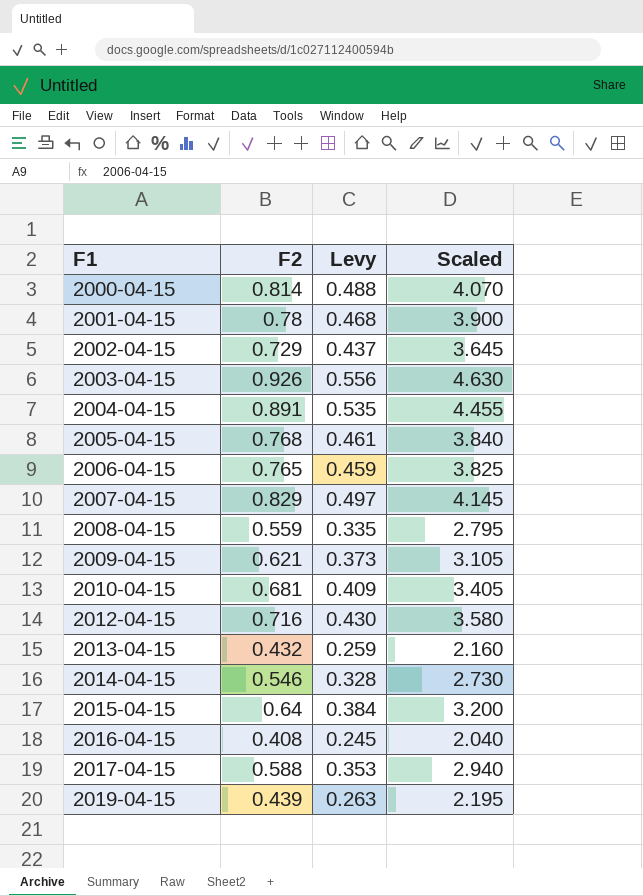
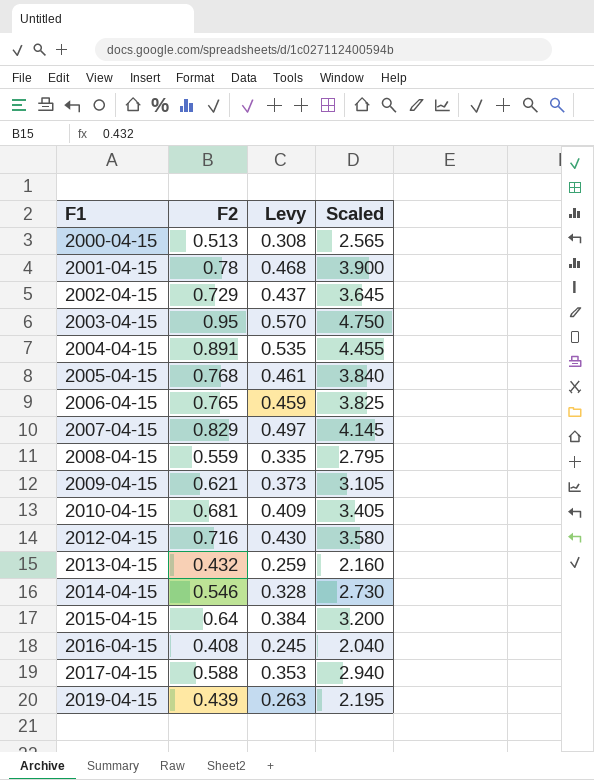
2000-04-15 | F2: 0.814 -> 0.513
2000-04-15 | Levy: 0.488 -> 0.308
2000-04-15 | Scaled: 4.070 -> 2.565
2003-04-15 | F2: 0.926 -> 0.95
2003-04-15 | Levy: 0.556 -> 0.570
2003-04-15 | Scaled: 4.630 -> 4.750

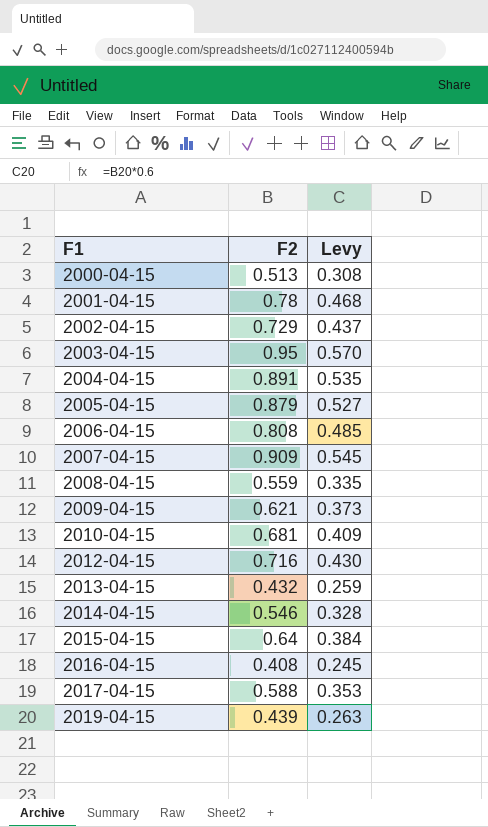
column Scaled | formula: [F2] * 5 -> none
2005-04-15 | F2: 0.768 -> 0.879
2005-04-15 | Levy: 0.461 -> 0.527
2006-04-15 | F2: 0.765 -> 0.808
2006-04-15 | Levy: 0.459 -> 0.485
2007-04-15 | F2: 0.829 -> 0.909
2007-04-15 | Levy: 0.497 -> 0.545

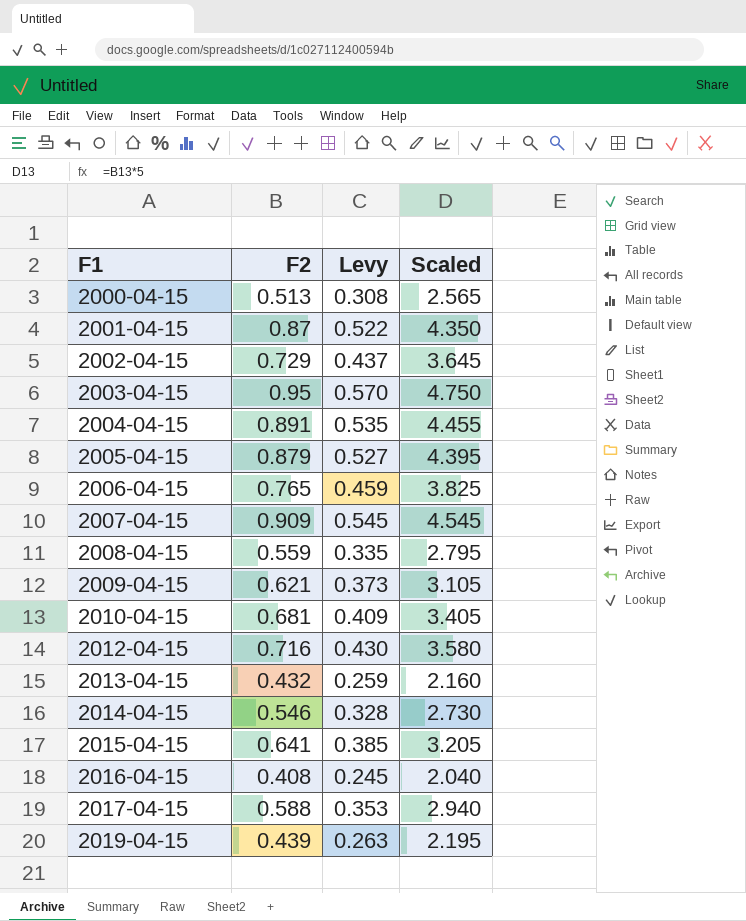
column Scaled | formula: none -> [F2] * 5
2001-04-15 | F2: 0.78 -> 0.87
2001-04-15 | Levy: 0.468 -> 0.522
2006-04-15 | F2: 0.808 -> 0.765
2006-04-15 | Levy: 0.485 -> 0.459
2015-04-15 | F2: 0.64 -> 0.641
2015-04-15 | Levy: 0.384 -> 0.385

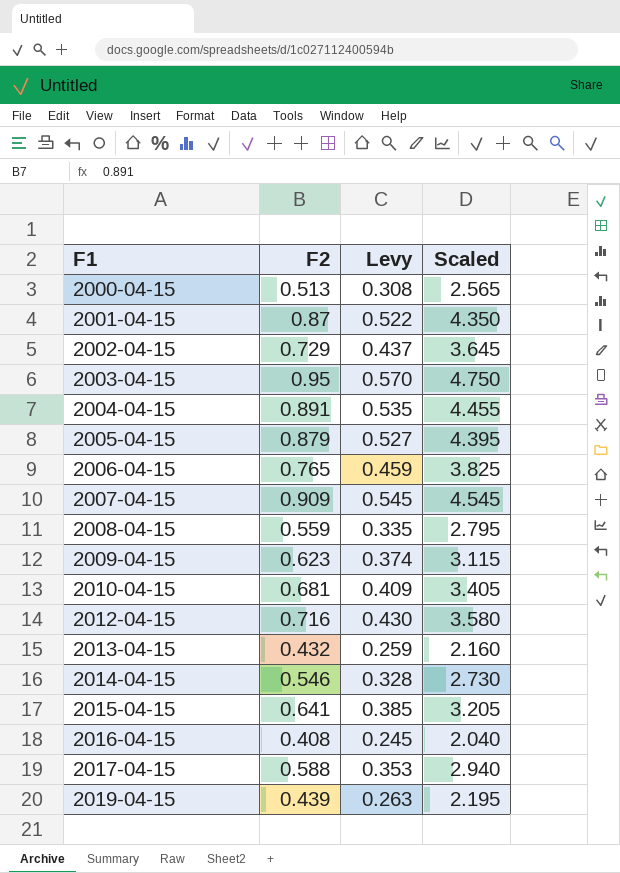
2009-04-15 | F2: 0.621 -> 0.623
2009-04-15 | Levy: 0.373 -> 0.374
2009-04-15 | Scaled: 3.105 -> 3.115

